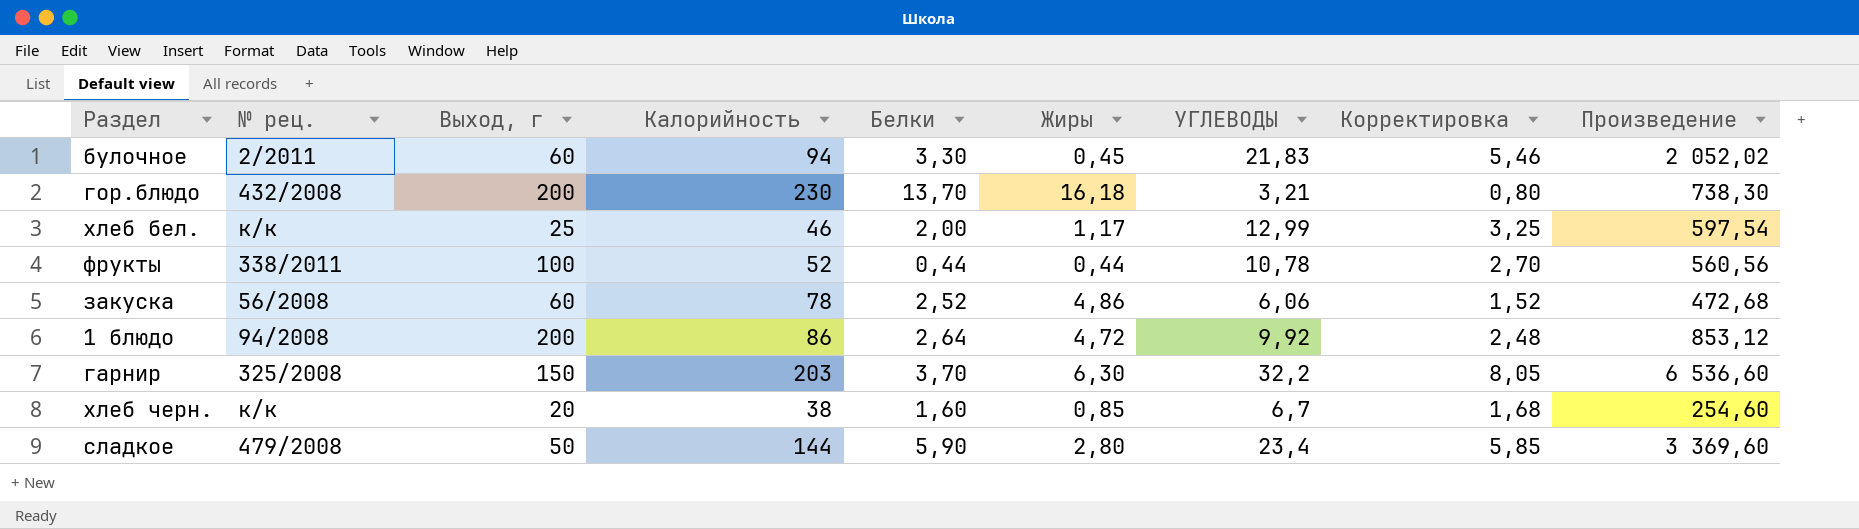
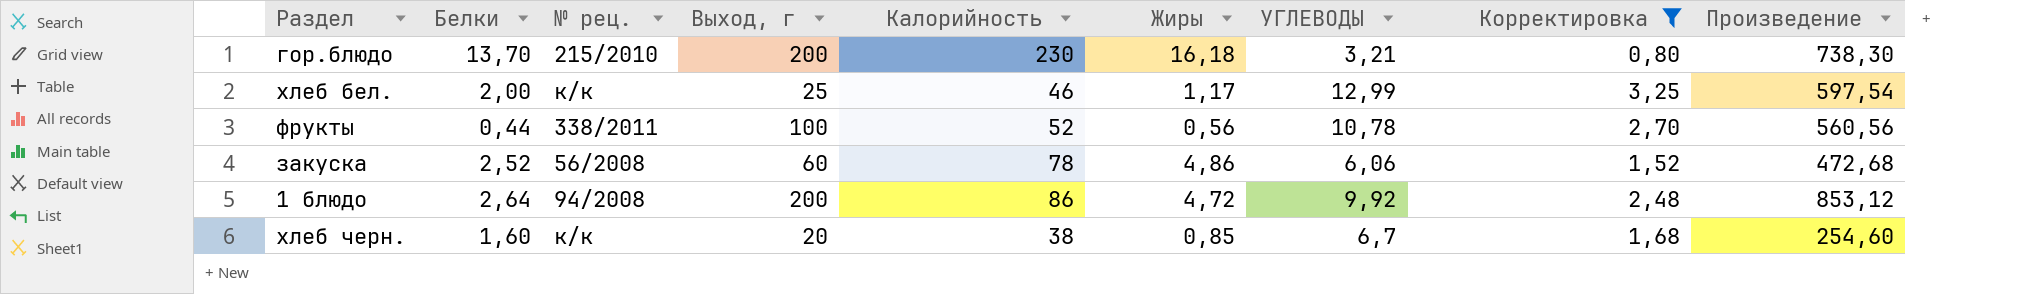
filter: none -> Корректировка <= 3,25
column Белки | position: 5 -> 2
гор.блюдо | № рец.: 432/2008 -> 215/2010
фрукты | Жиры: 0,44 -> 0,56

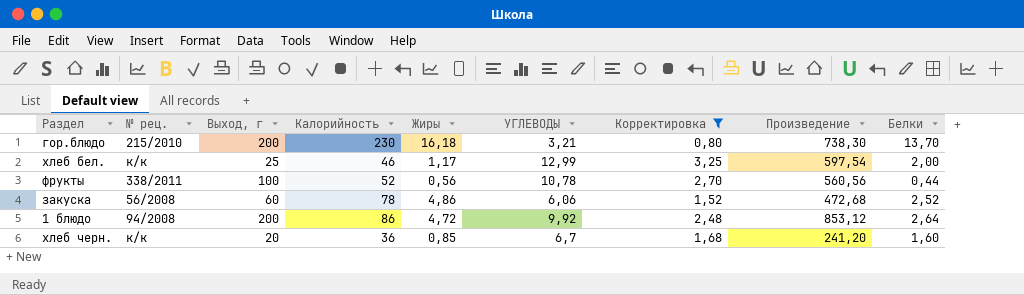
column Белки | position: 2 -> 9
хлеб черн. | Калорийность: 38 -> 36
хлеб черн. | Произведение: 254,60 -> 241,20

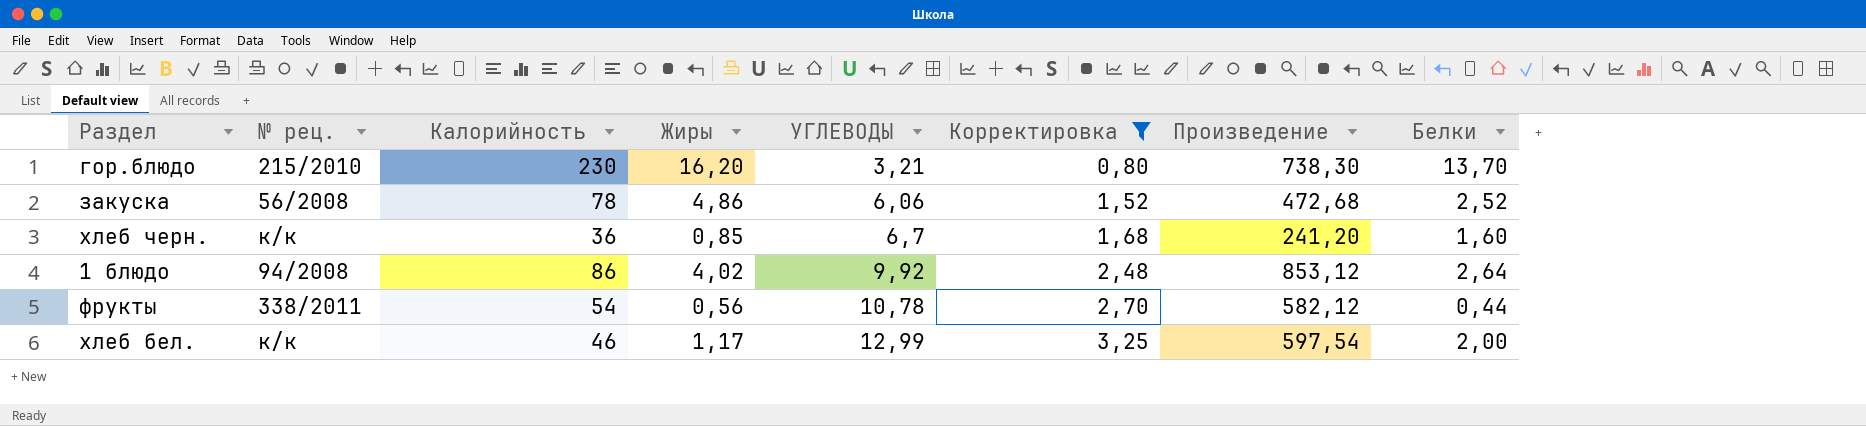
row order: none -> УГЛЕВОДЫ ascending
column Выход, г | position: 3 -> none
гор.блюдо | Жиры: 16,18 -> 16,20
1 блюдо | Жиры: 4,72 -> 4,02
фрукты | Калорийность: 52 -> 54
фрукты | Произведение: 560,56 -> 582,12

